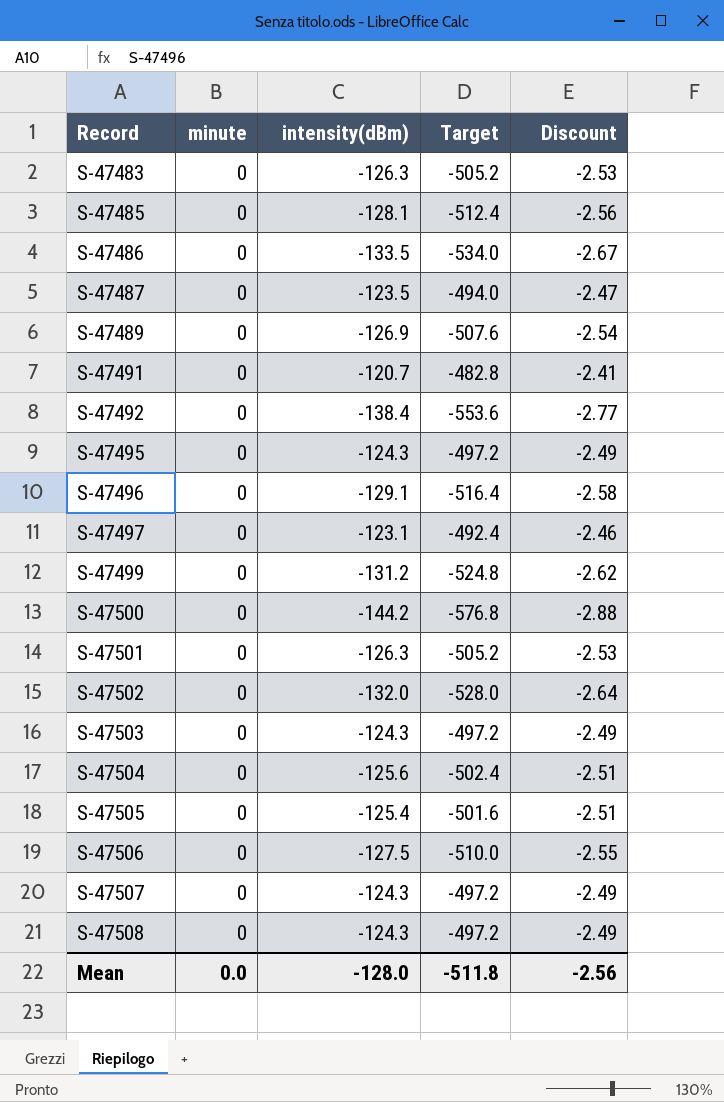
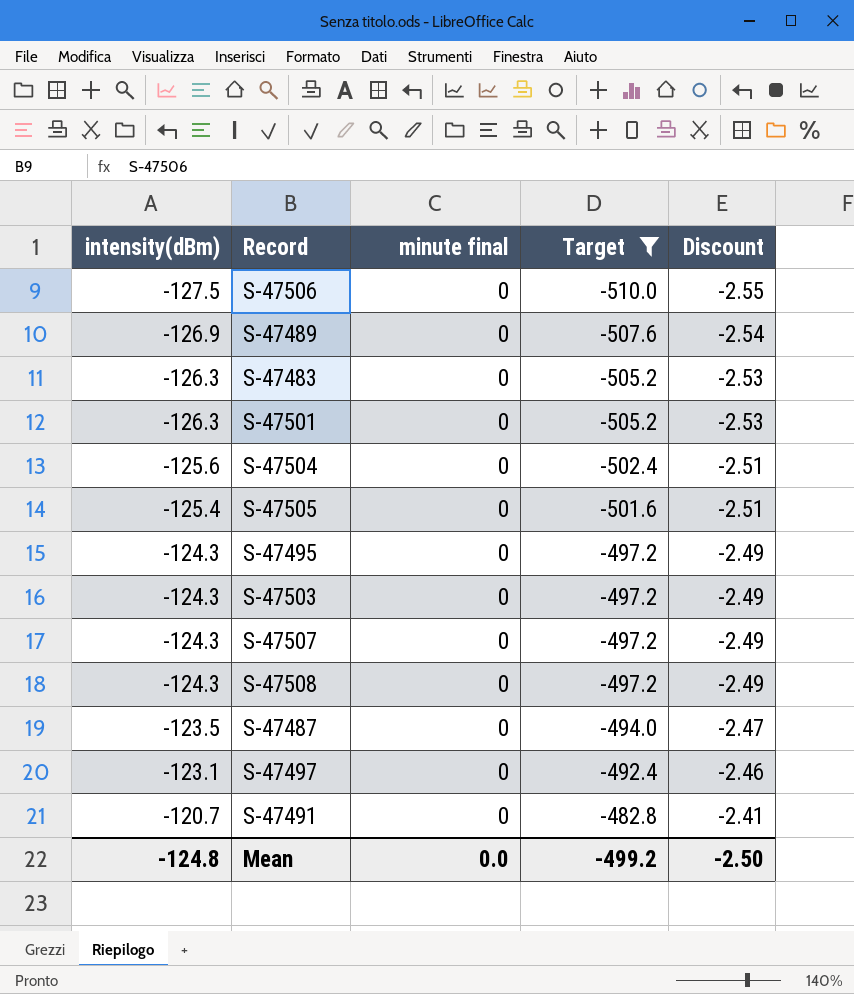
filter: none -> Target >= -510.0
row order: Record ascending -> intensity(dBm) ascending
column intensity(dBm) | position: 3 -> 1
column name: minute -> minute final
Mean | intensity(dBm): -128.0 -> -124.8
Mean | Target: -511.8 -> -499.2
Mean | Discount: -2.56 -> -2.50

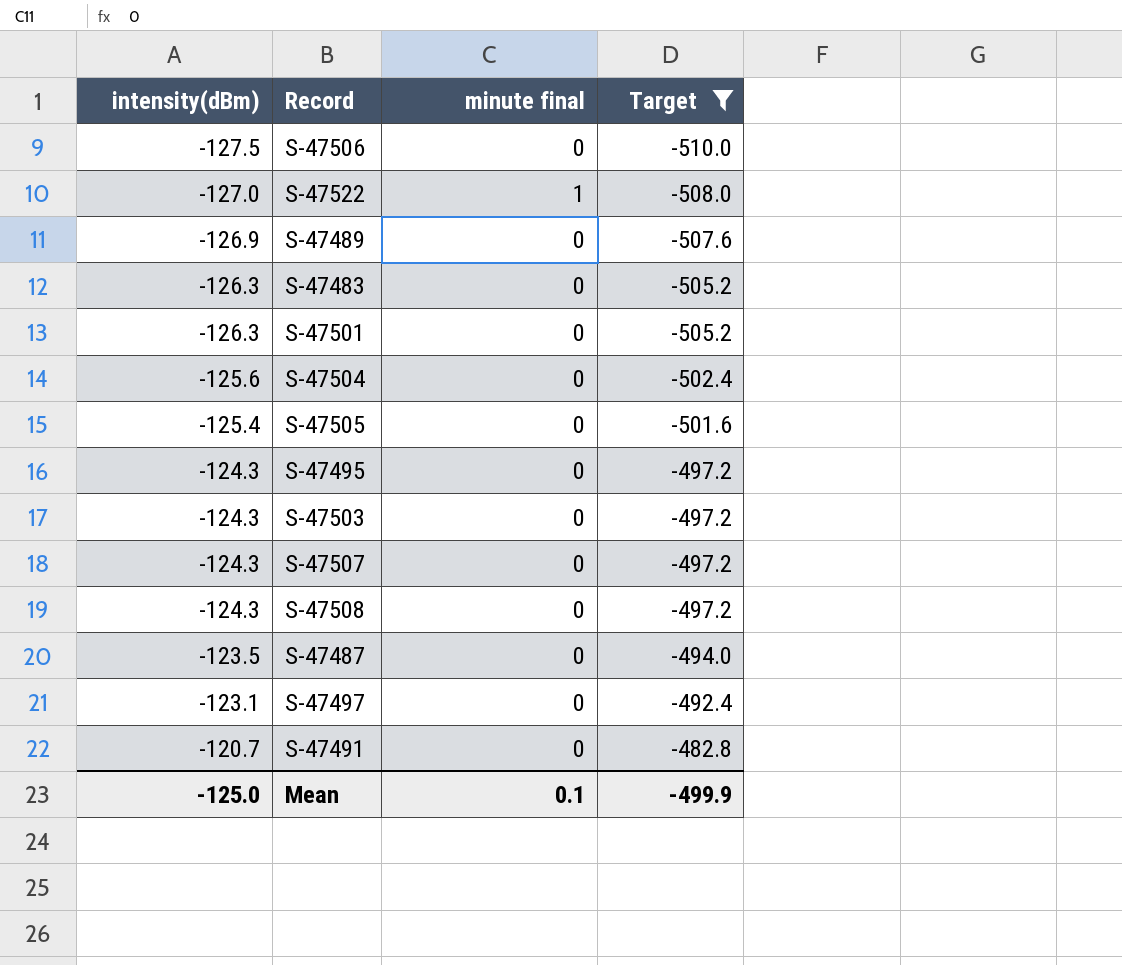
column Discount | formula: [intensity(dBm)] * 0.02 -> none
row S-47522: none -> -127.0 | 1 | -508.0
Mean | intensity(dBm): -124.8 -> -125.0
Mean | minute final: 0.0 -> 0.1
Mean | Target: -499.2 -> -499.9

